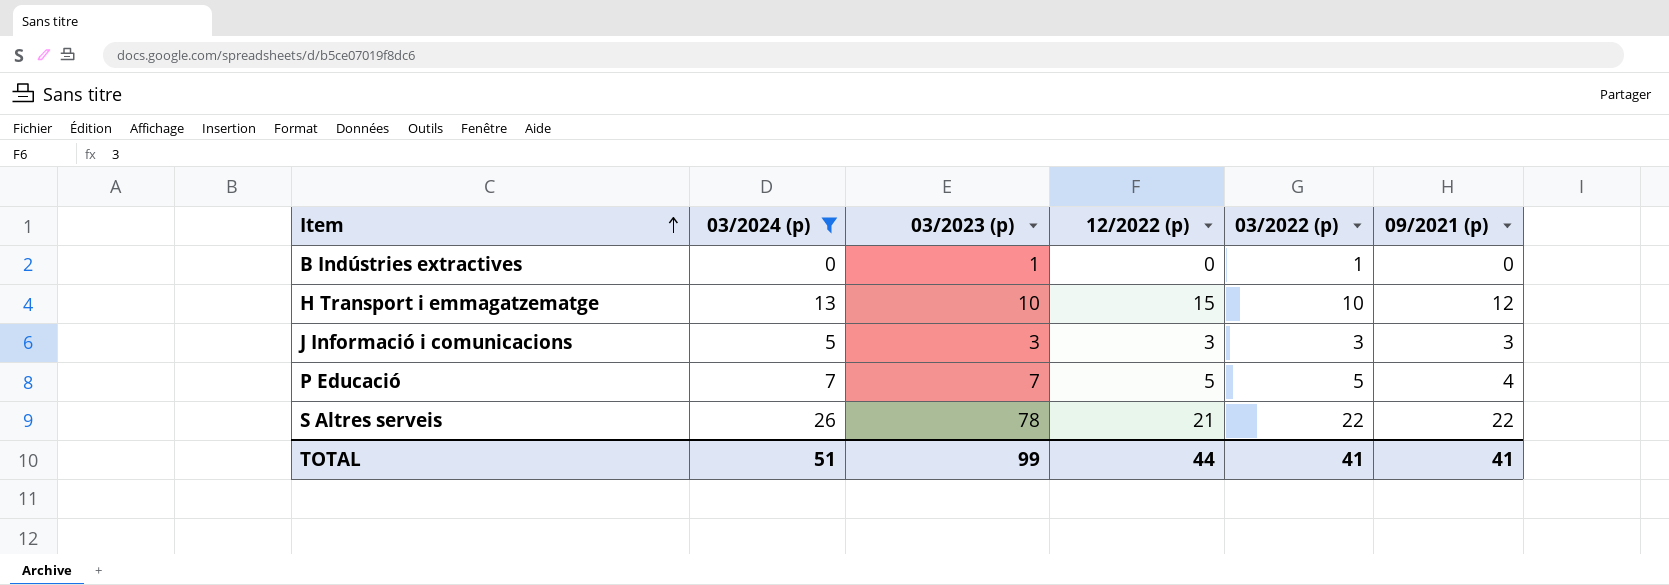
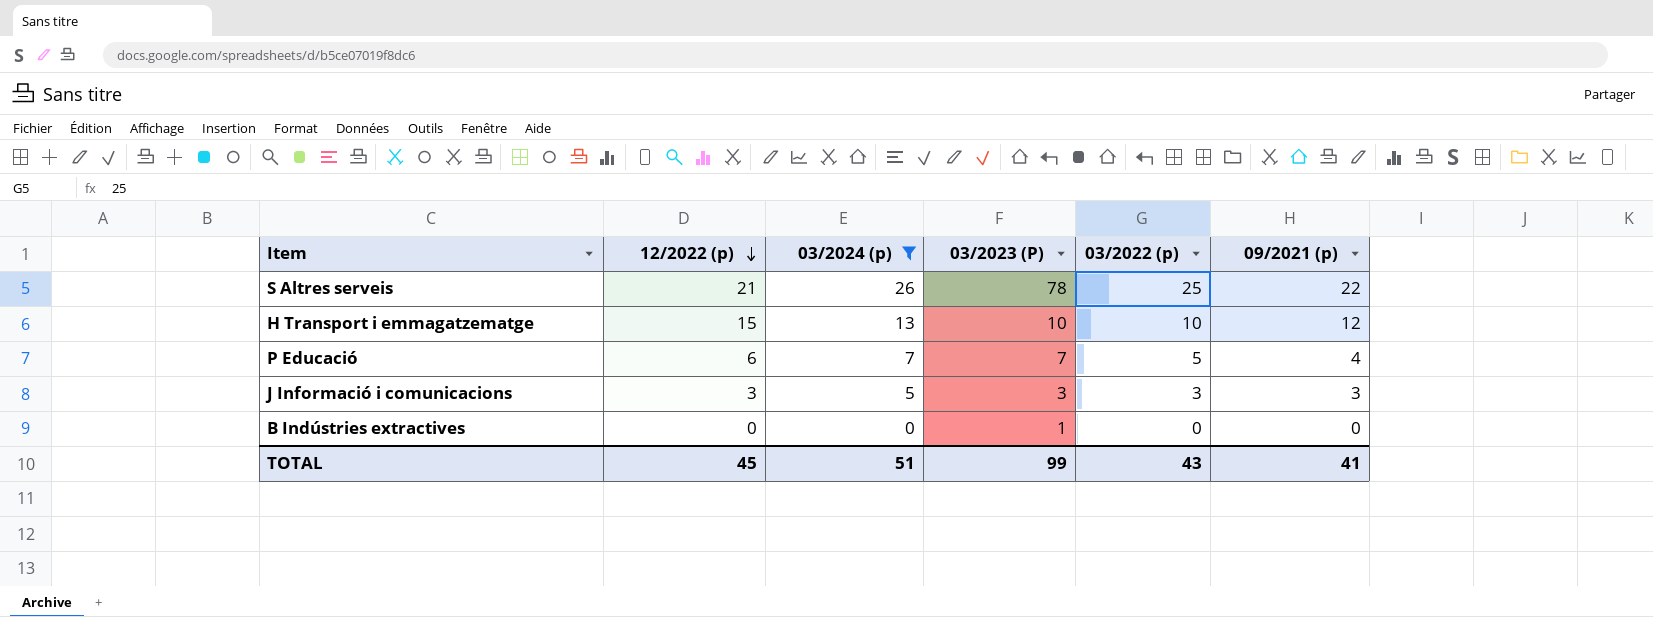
row order: Item ascending -> 12/2022 (p) descending
column 12/2022 (p) | position: 4 -> 2
column name: 03/2023 (p) -> 03/2023 (P)
S Altres serveis | 03/2022 (p): 22 -> 25
P Educació | 12/2022 (p): 5 -> 6
B Indústries extractives | 03/2022 (p): 1 -> 0
TOTAL | 12/2022 (p): 44 -> 45
TOTAL | 03/2022 (p): 41 -> 43

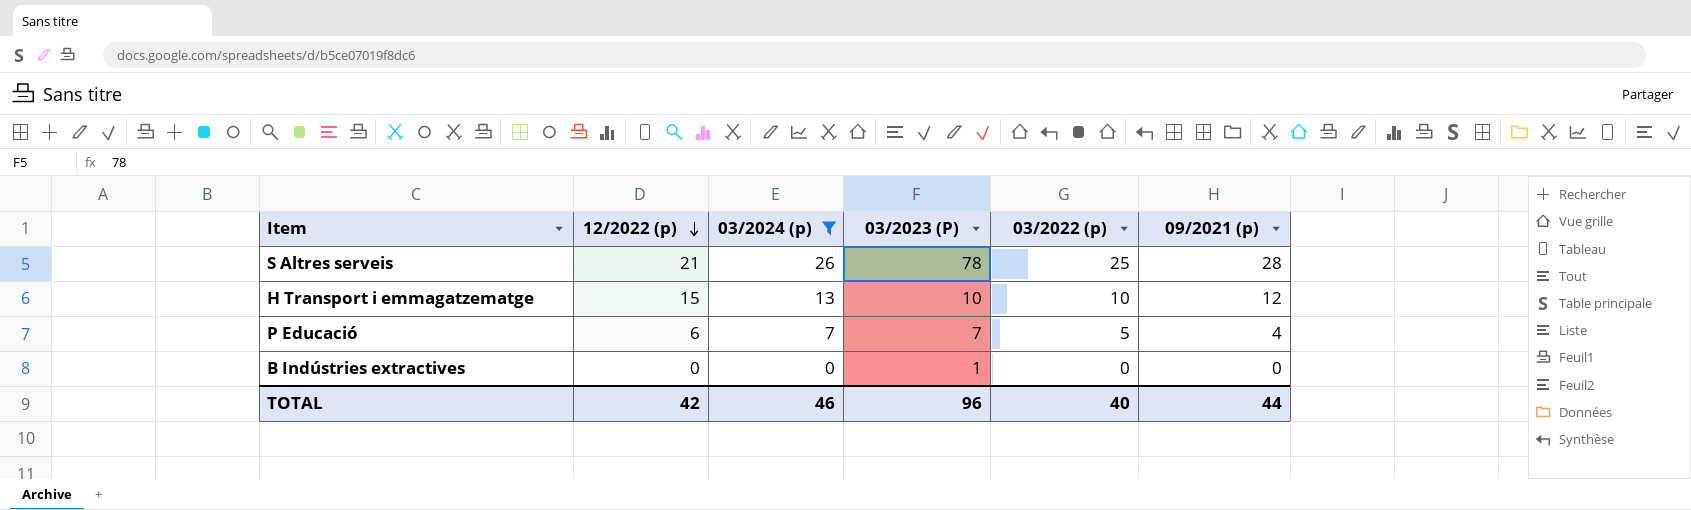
row J Informació i comunicacions: 3 | 5 | 3 | 3 | 3 -> none
S Altres serveis | 09/2021 (p): 22 -> 28
TOTAL | 12/2022 (p): 45 -> 42
TOTAL | 03/2024 (p): 51 -> 46
TOTAL | 03/2023 (P): 99 -> 96
TOTAL | 03/2022 (p): 43 -> 40
TOTAL | 09/2021 (p): 41 -> 44

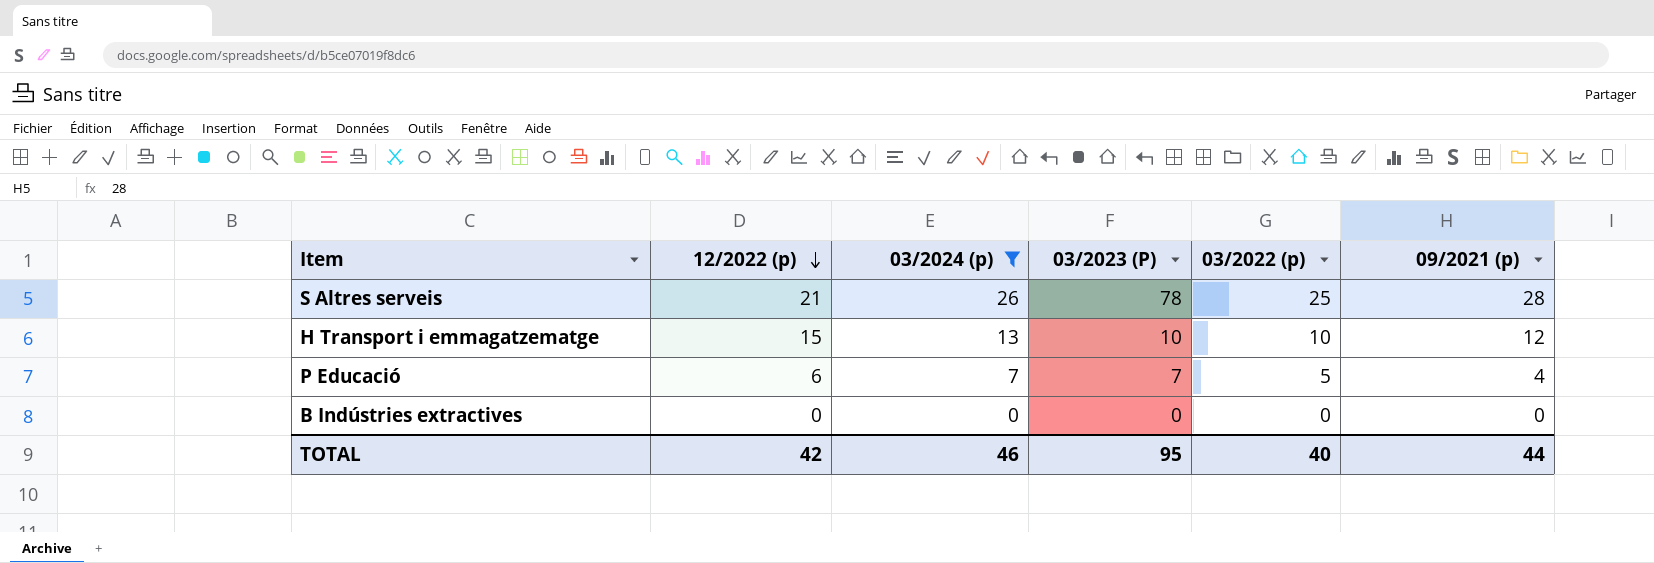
B Indústries extractives | 03/2023 (P): 1 -> 0
TOTAL | 03/2023 (P): 96 -> 95

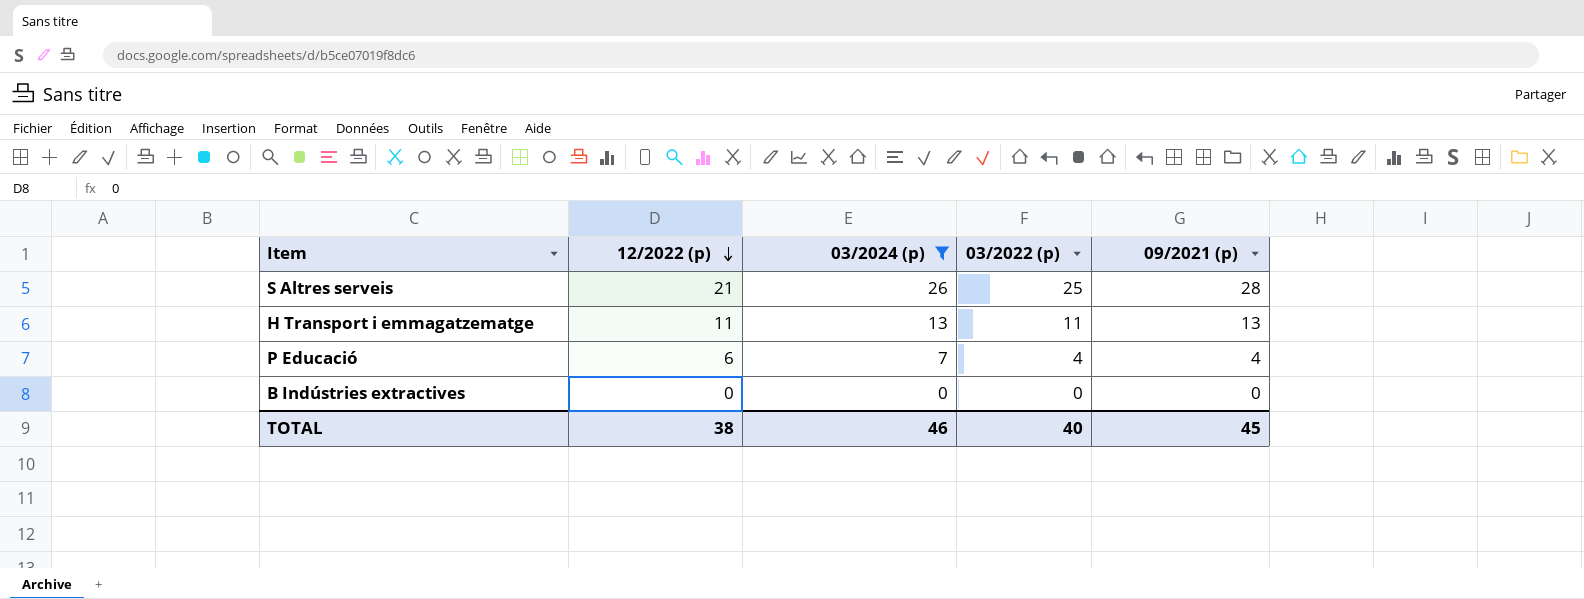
column 03/2023 (P) | position: 4 -> none
H Transport i emmagatzematge | 12/2022 (p): 15 -> 11
H Transport i emmagatzematge | 03/2022 (p): 10 -> 11
H Transport i emmagatzematge | 09/2021 (p): 12 -> 13
P Educació | 03/2022 (p): 5 -> 4
TOTAL | 12/2022 (p): 42 -> 38
TOTAL | 09/2021 (p): 44 -> 45

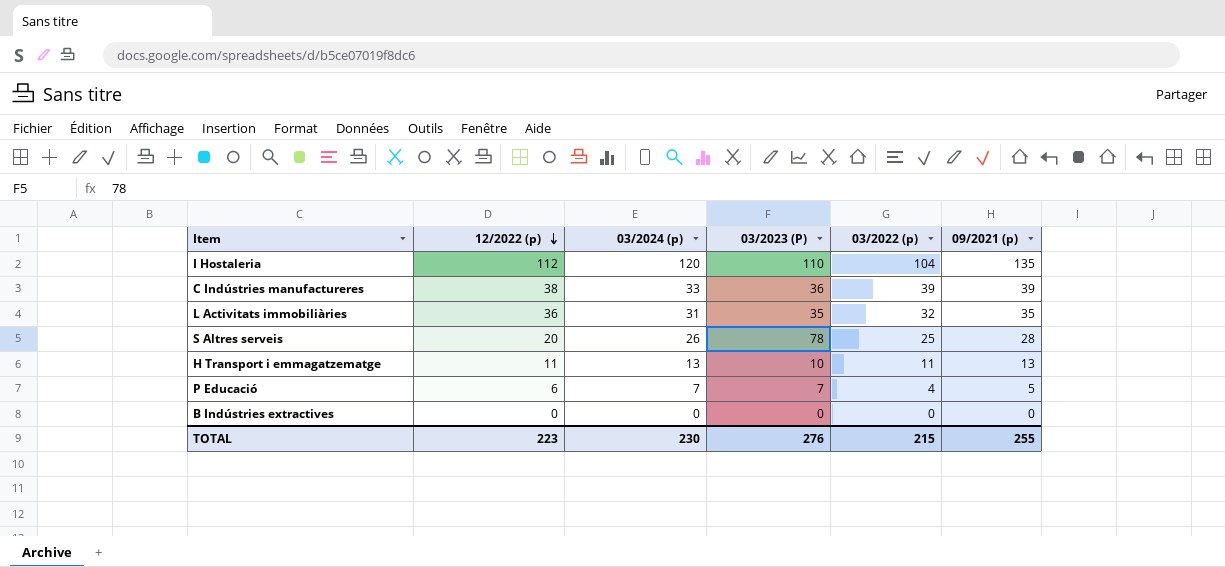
filter: 03/2024 (p) <= 26 -> none
column 03/2023 (P) | position: none -> 4
S Altres serveis | 12/2022 (p): 21 -> 20
P Educació | 09/2021 (p): 4 -> 5
TOTAL | 12/2022 (p): 38 -> 223
TOTAL | 03/2024 (p): 46 -> 230
TOTAL | 03/2022 (p): 40 -> 215
TOTAL | 09/2021 (p): 45 -> 255

